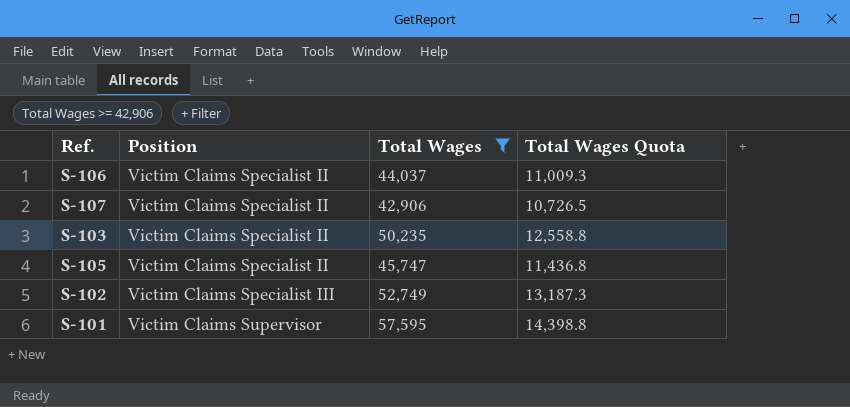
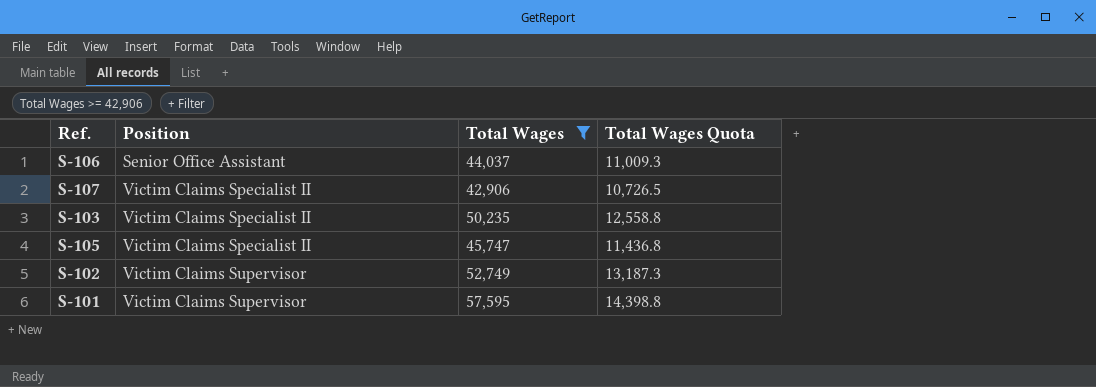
S-106 | Position: Victim Claims Specialist II -> Senior Office Assistant
S-102 | Position: Victim Claims Specialist III -> Victim Claims Supervisor

